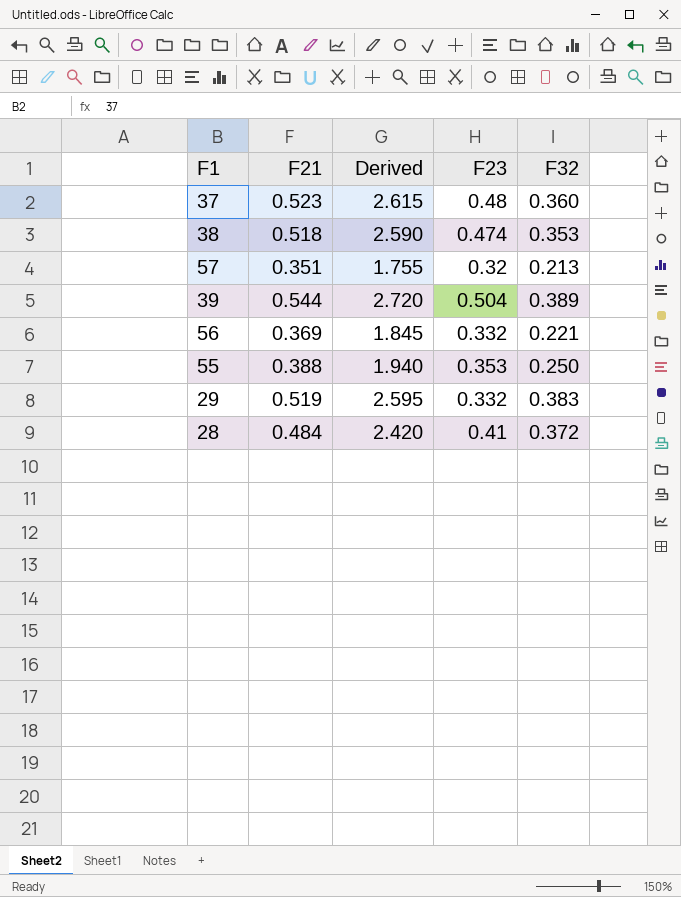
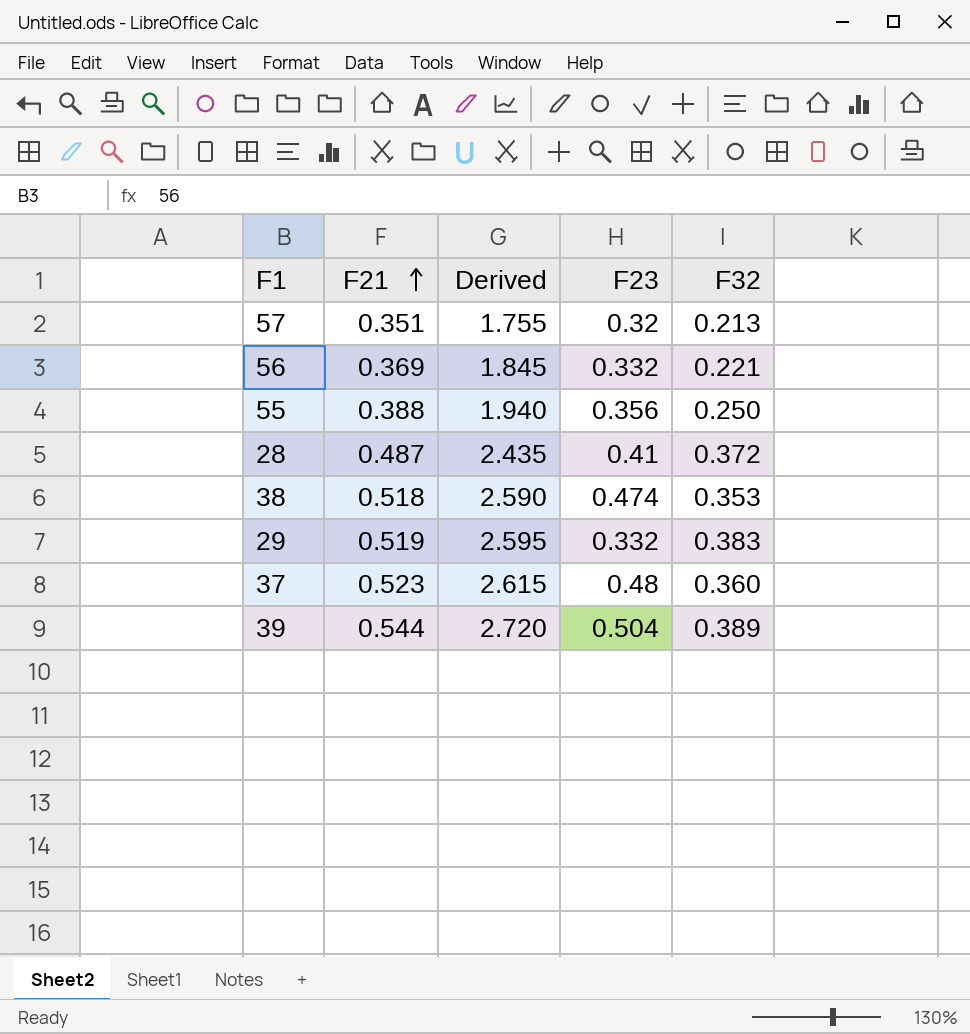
row order: none -> F21 ascending
55 | F23: 0.353 -> 0.356
28 | F21: 0.484 -> 0.487
28 | Derived: 2.420 -> 2.435

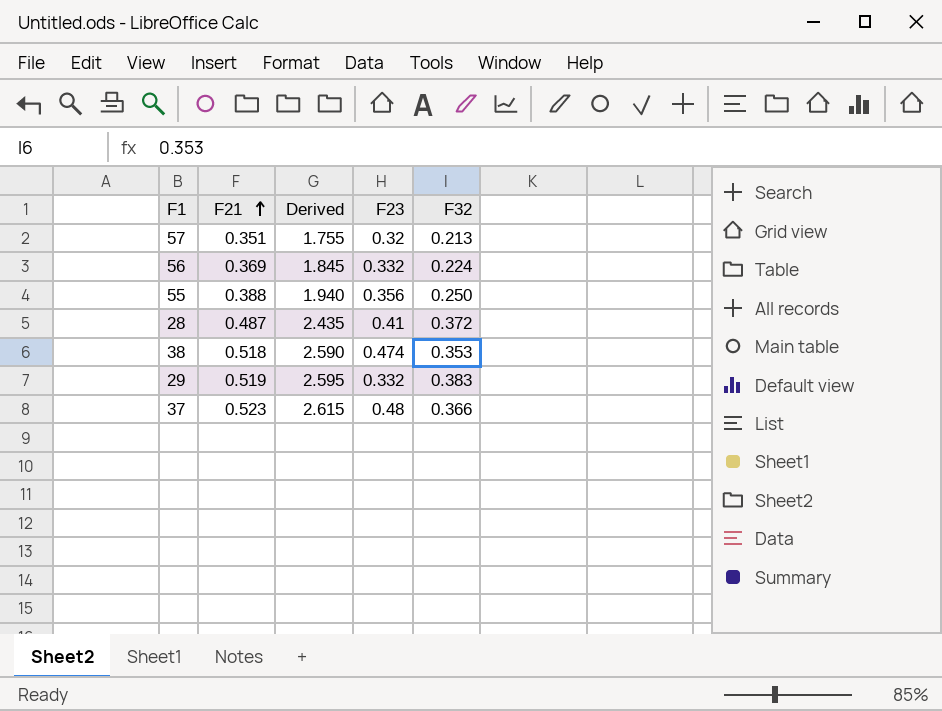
row 39: 0.544 | 2.720 | 0.504 | 0.389 -> none
56 | F32: 0.221 -> 0.224
37 | F32: 0.360 -> 0.366

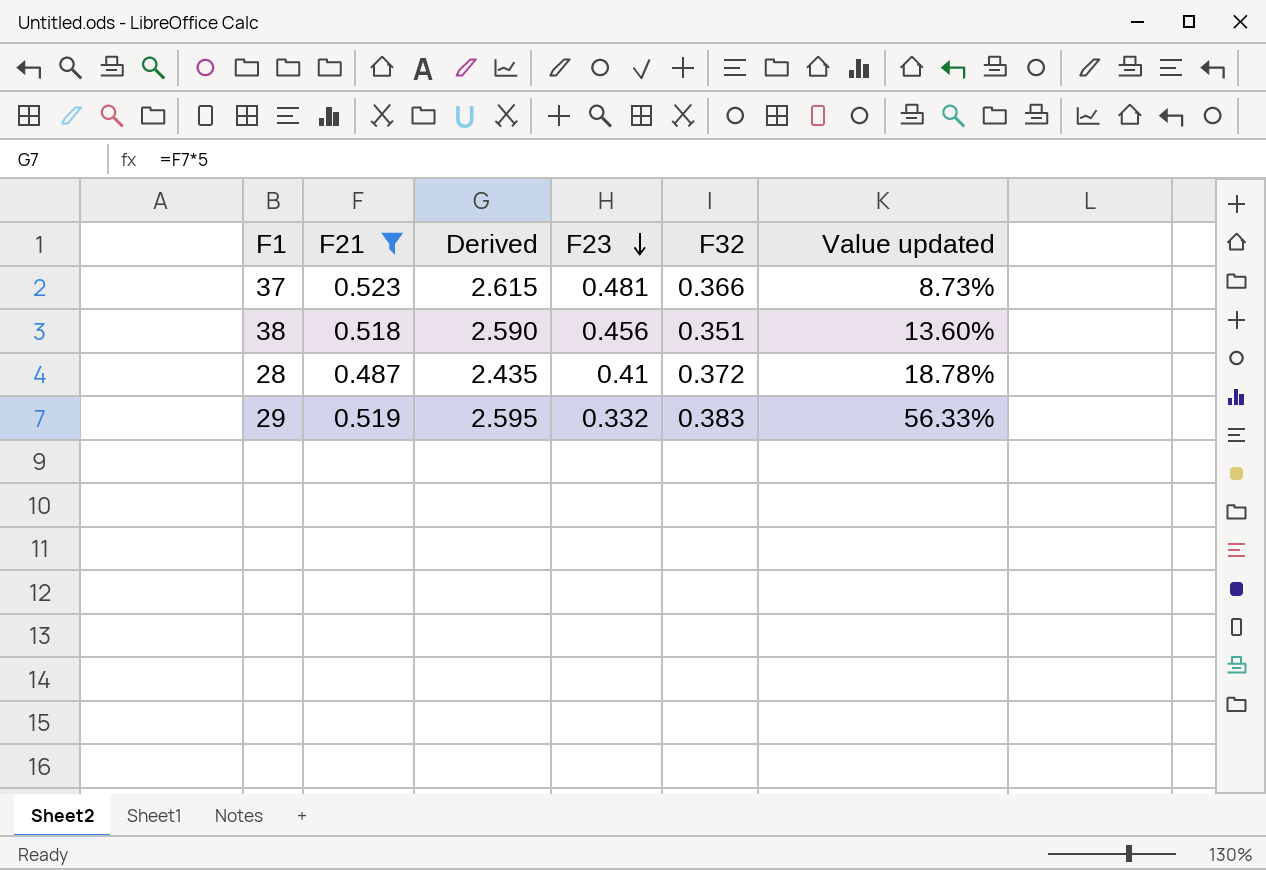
filter: none -> F21 >= 0.487
row order: F21 ascending -> F23 descending
column Value updated | formula: none -> ([F21] - [F23]) / [F23]
37 | F23: 0.48 -> 0.481
38 | F23: 0.474 -> 0.456
38 | F32: 0.353 -> 0.351

